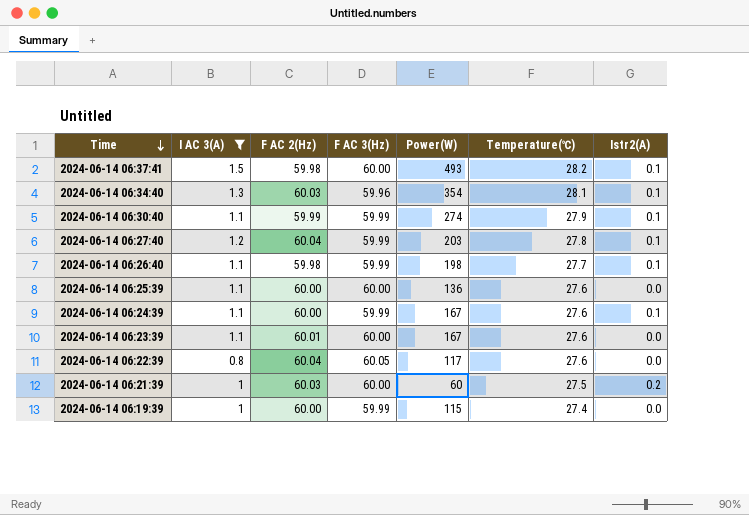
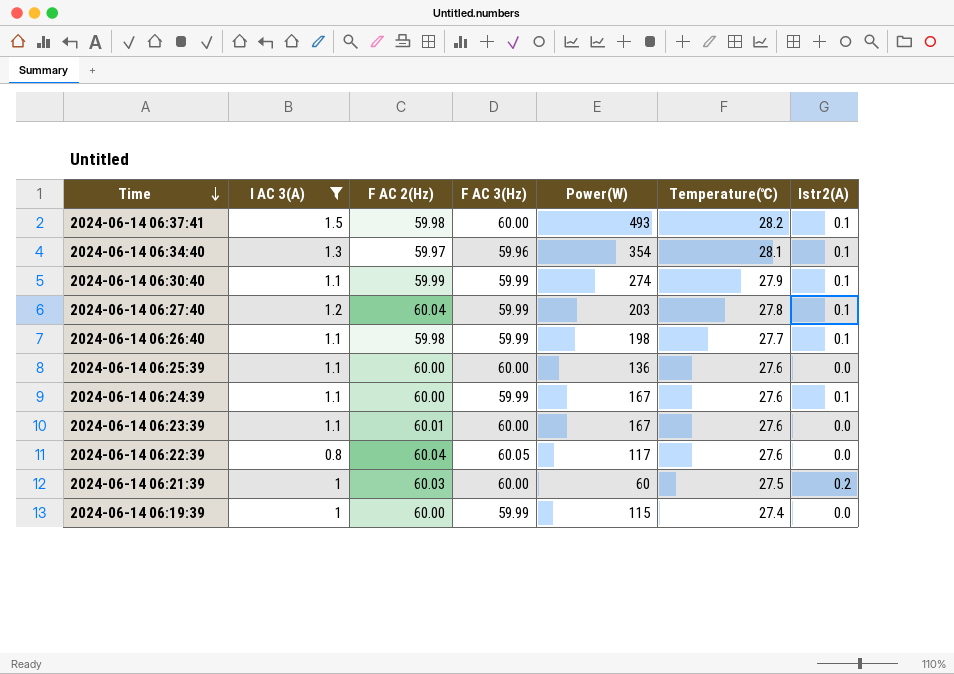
2024-06-14 06:34:40 | F AC 2(Hz): 60.03 -> 59.97

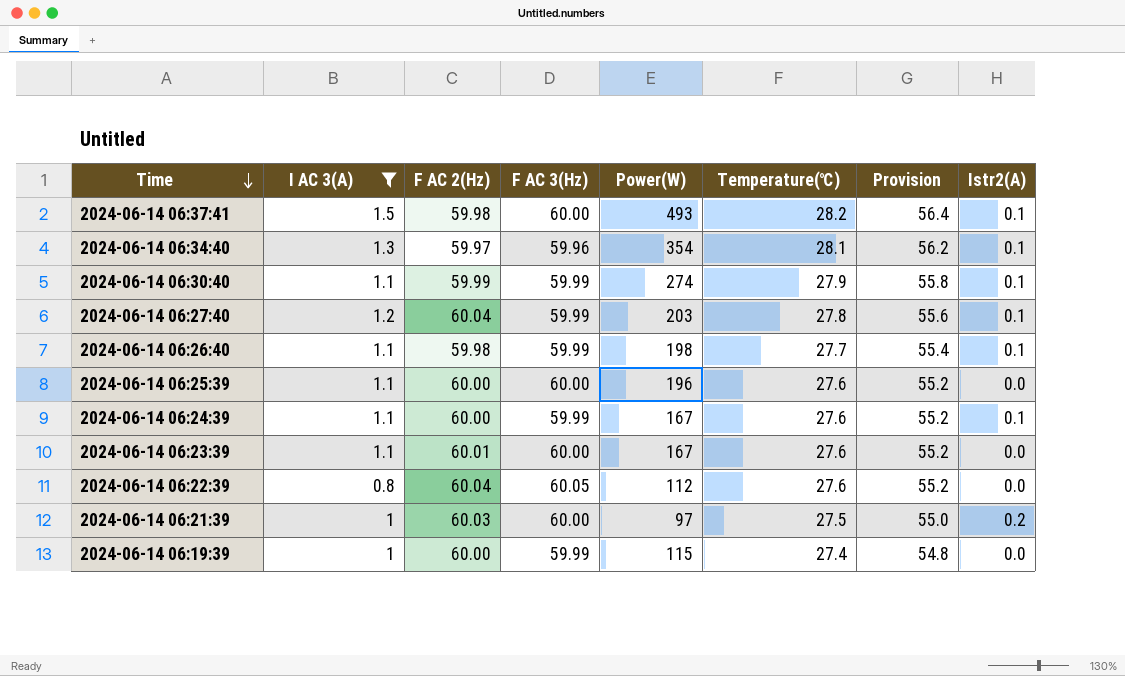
column Provision | formula: none -> [Temperature(℃)] * 2
2024-06-14 06:25:39 | Power(W): 136 -> 196
2024-06-14 06:22:39 | Power(W): 117 -> 112
2024-06-14 06:21:39 | Power(W): 60 -> 97

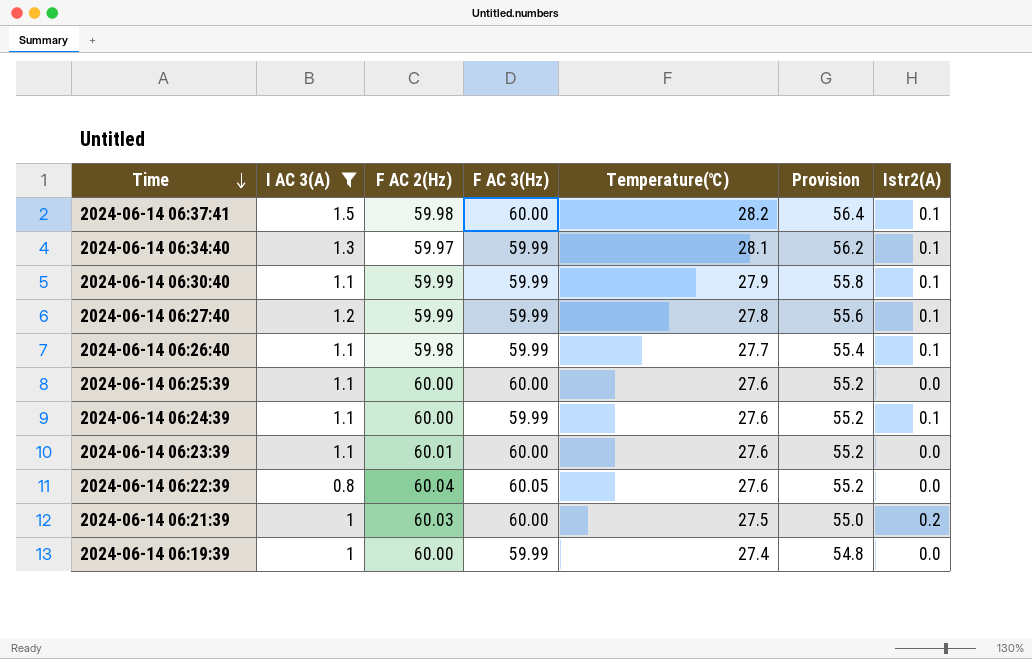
column Power(W) | position: 5 -> none
2024-06-14 06:34:40 | F AC 3(Hz): 59.96 -> 59.99
2024-06-14 06:27:40 | F AC 2(Hz): 60.04 -> 59.99

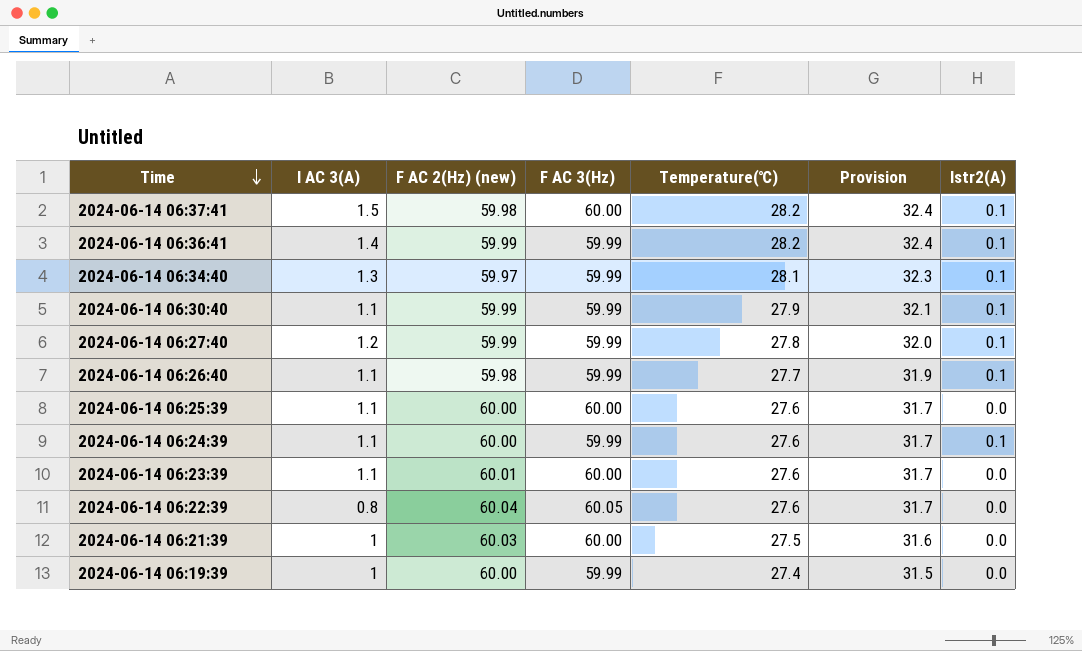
filter: I AC 3(A) != 1.4 -> none
column name: F AC 2(Hz) -> F AC 2(Hz) (new)
column Provision | formula: [Temperature(℃)] * 2 -> [Temperature(℃)] * 1.15
2024-06-14 06:21:39 | Istr2(A): 0.2 -> 0.0

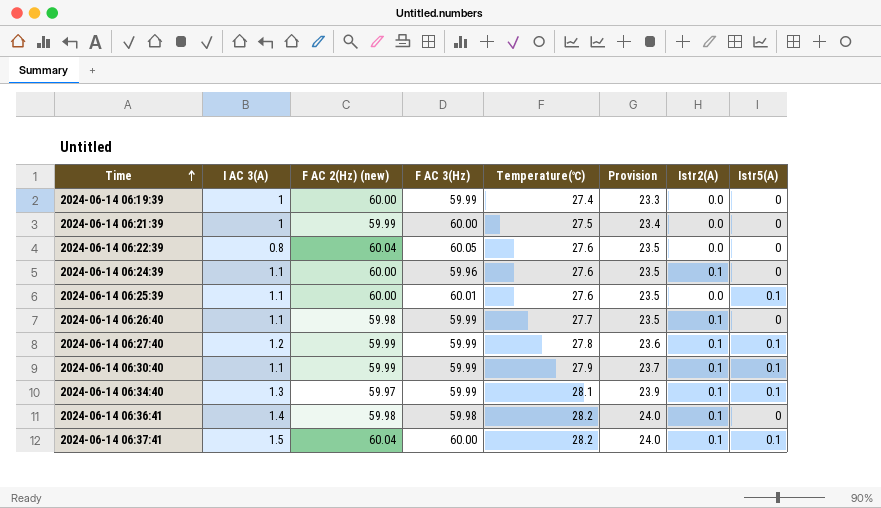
row order: Time descending -> Time ascending
column Provision | formula: [Temperature(℃)] * 1.15 -> [Temperature(℃)] * 0.85
column Istr5(A) | position: none -> 8
row 2024-06-14 06:23:39: 1.1 | 60.01 | 60.00 | 27.6 | 31.7 | 0.0 -> none
2024-06-14 06:21:39 | F AC 2(Hz) (new): 60.03 -> 59.99
2024-06-14 06:24:39 | F AC 3(Hz): 59.99 -> 59.96
2024-06-14 06:25:39 | F AC 3(Hz): 60.00 -> 60.01
2024-06-14 06:36:41 | F AC 2(Hz) (new): 59.99 -> 59.98
2024-06-14 06:36:41 | F AC 3(Hz): 59.99 -> 59.98
2024-06-14 06:37:41 | F AC 2(Hz) (new): 59.98 -> 60.04

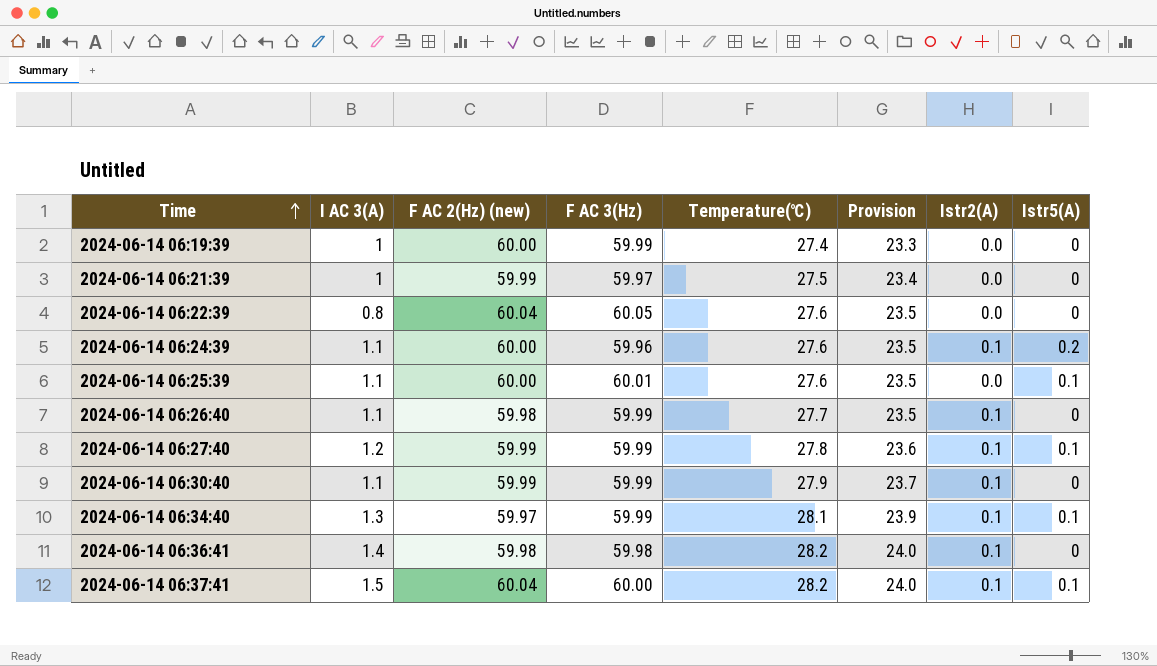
2024-06-14 06:21:39 | F AC 3(Hz): 60.00 -> 59.97
2024-06-14 06:24:39 | Istr5(A): 0 -> 0.2
2024-06-14 06:30:40 | Istr5(A): 0.1 -> 0

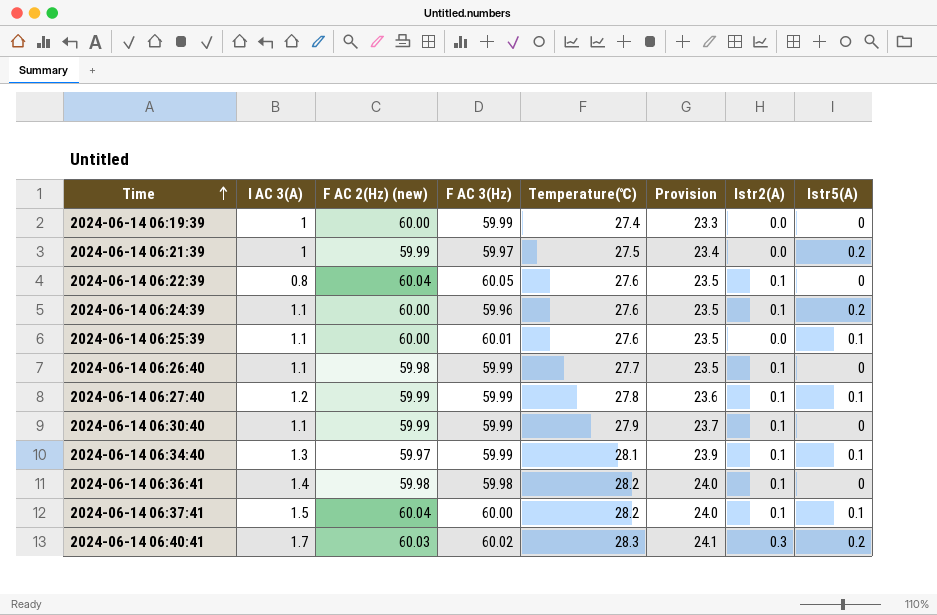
2024-06-14 06:21:39 | Istr5(A): 0 -> 0.2
2024-06-14 06:22:39 | Istr2(A): 0.0 -> 0.1
row 2024-06-14 06:40:41: none -> 1.7 | 60.03 | 60.02 | 28.3 | 24.1 | 0.3 | 0.2

